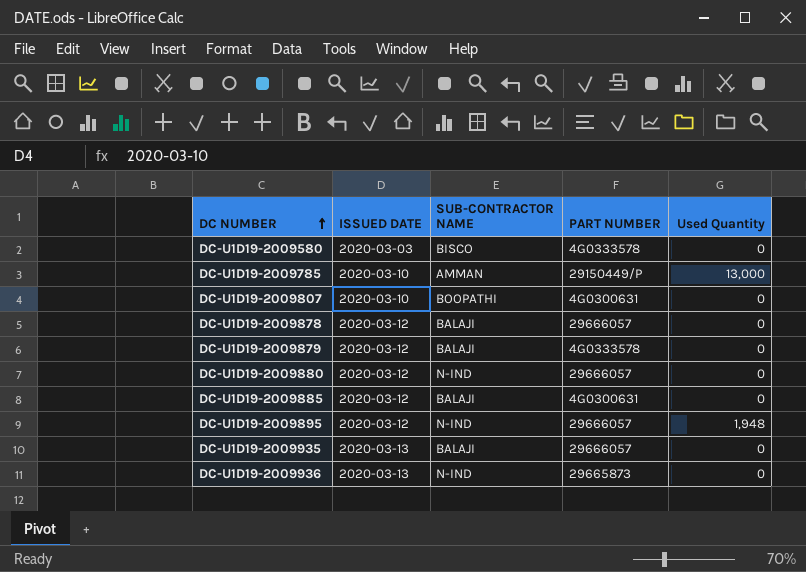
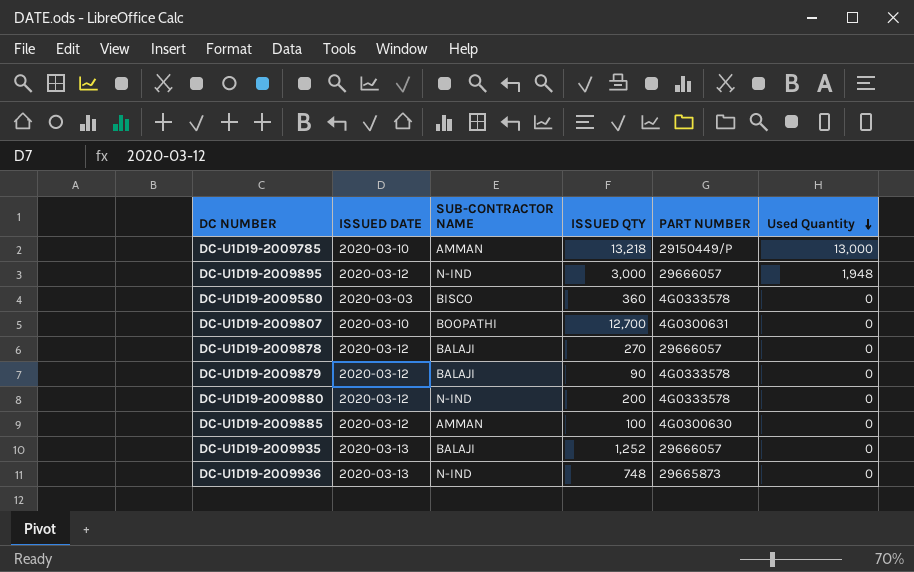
row order: DC NUMBER ascending -> Used Quantity descending
column ISSUED QTY | position: none -> 4
DC-U1D19-2009880 | PART NUMBER: 29666057 -> 4G0333578
DC-U1D19-2009885 | SUB-CONTRACTOR NAME: BALAJI -> AMMAN
DC-U1D19-2009885 | PART NUMBER: 4G0300631 -> 4G0300630

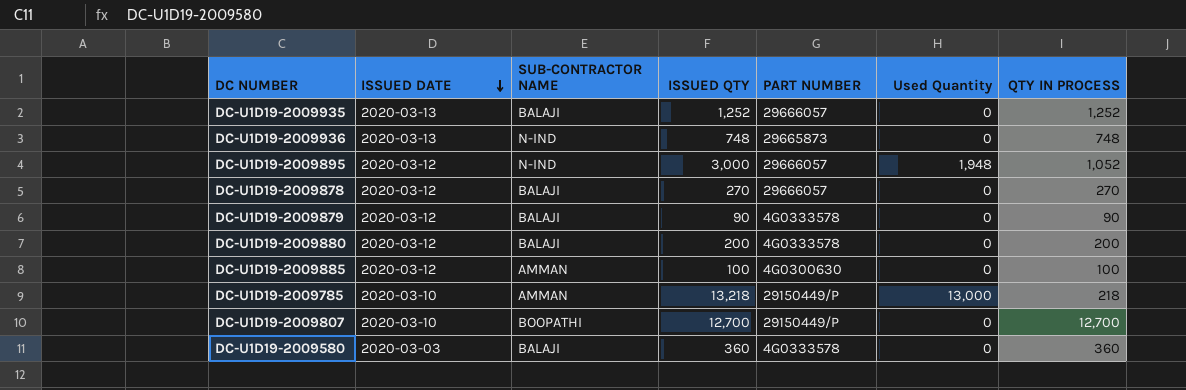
row order: Used Quantity descending -> ISSUED DATE descending
column QTY IN PROCESS | formula: none -> [ISSUED QTY] - [Used Quantity]
DC-U1D19-2009880 | SUB-CONTRACTOR NAME: N-IND -> BALAJI
DC-U1D19-2009807 | PART NUMBER: 4G0300631 -> 29150449/P
DC-U1D19-2009580 | SUB-CONTRACTOR NAME: BISCO -> BALAJI

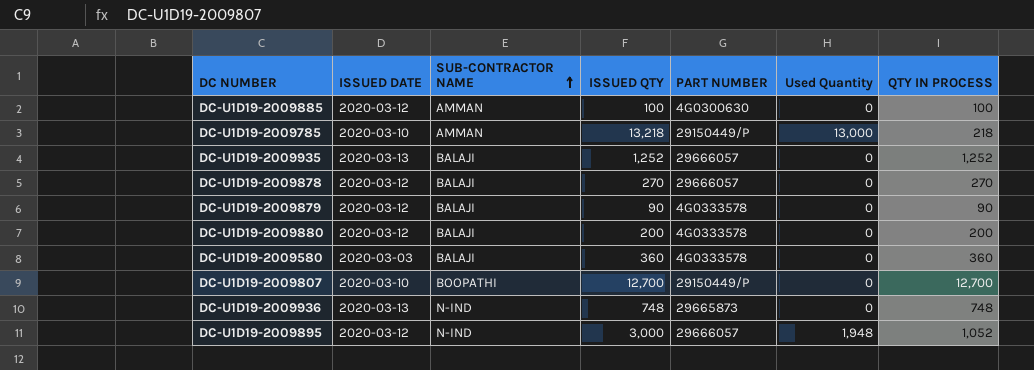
row order: ISSUED DATE descending -> SUB-CONTRACTOR NAME ascending

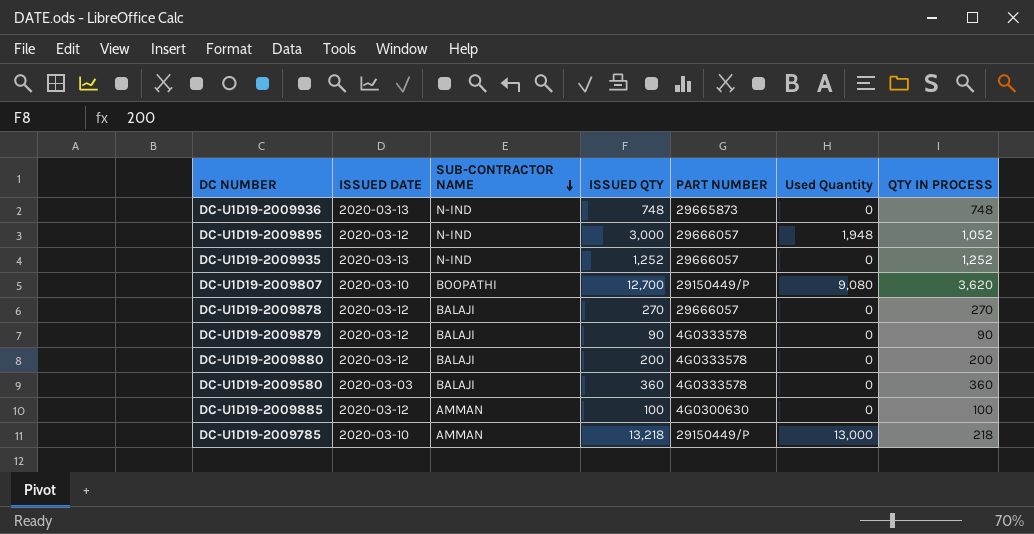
row order: SUB-CONTRACTOR NAME ascending -> SUB-CONTRACTOR NAME descending
DC-U1D19-2009935 | SUB-CONTRACTOR NAME: BALAJI -> N-IND
DC-U1D19-2009807 | Used Quantity: 0 -> 9,080
DC-U1D19-2009807 | QTY IN PROCESS: 12,700 -> 3,620

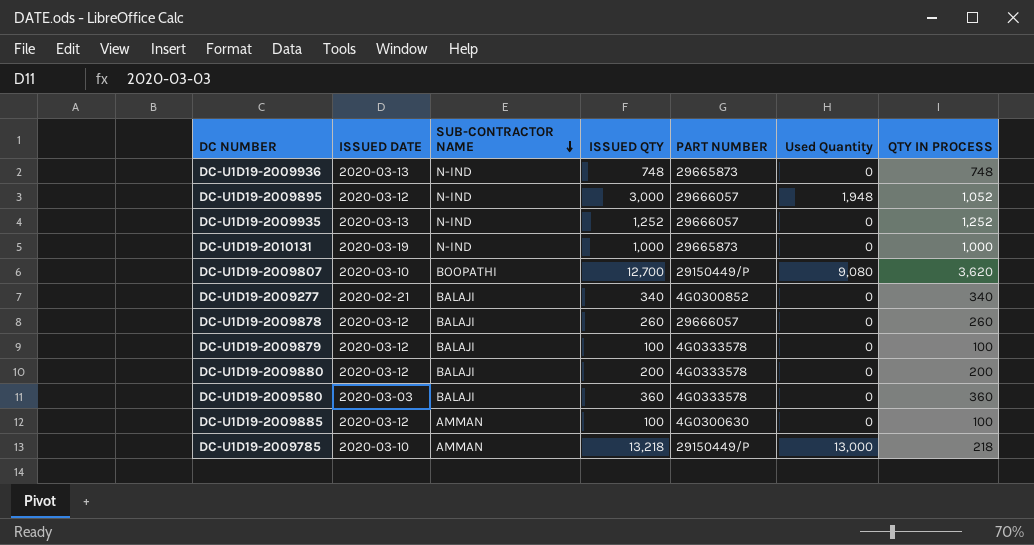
row DC-U1D19-2010131: none -> 2020-03-19 | N-IND | 1,000 | 29665873 | 0 | 1,000
row DC-U1D19-2009277: none -> 2020-02-21 | BALAJI | 340 | 4G0300852 | 0 | 340
DC-U1D19-2009878 | ISSUED QTY: 270 -> 260
DC-U1D19-2009878 | QTY IN PROCESS: 270 -> 260
DC-U1D19-2009879 | ISSUED QTY: 90 -> 100
DC-U1D19-2009879 | QTY IN PROCESS: 90 -> 100

